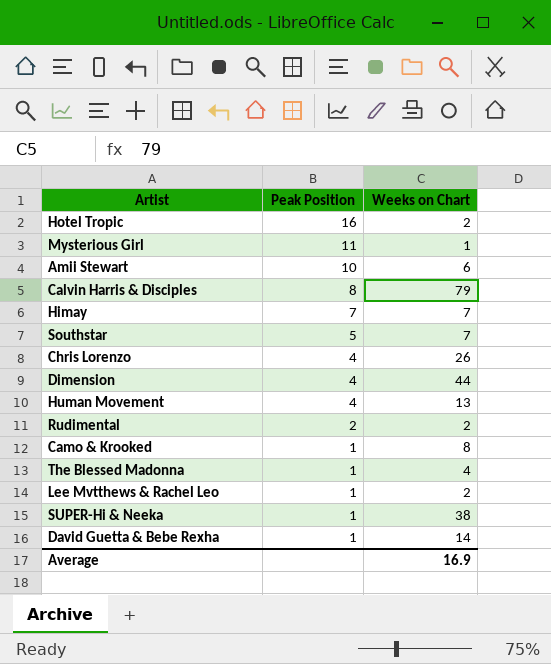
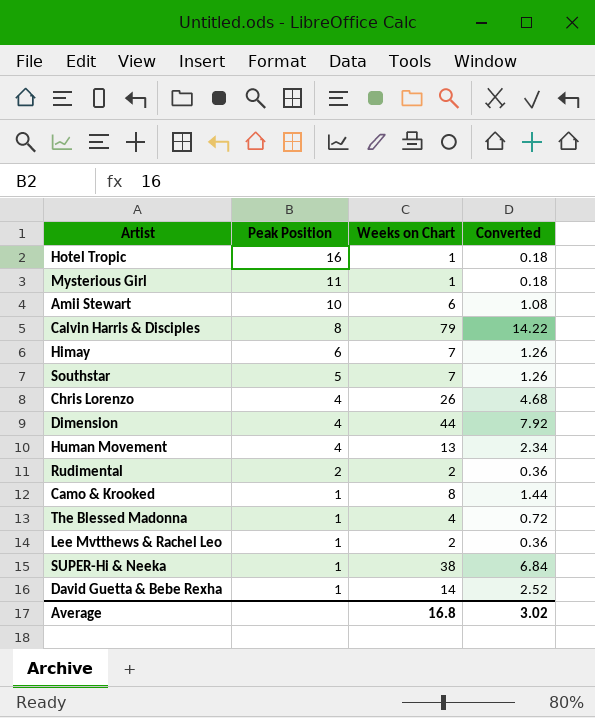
column Converted | formula: none -> [Weeks on Chart] * 0.18
Hotel Tropic | Weeks on Chart: 2 -> 1
Himay | Peak Position: 7 -> 6
Average | Weeks on Chart: 16.9 -> 16.8

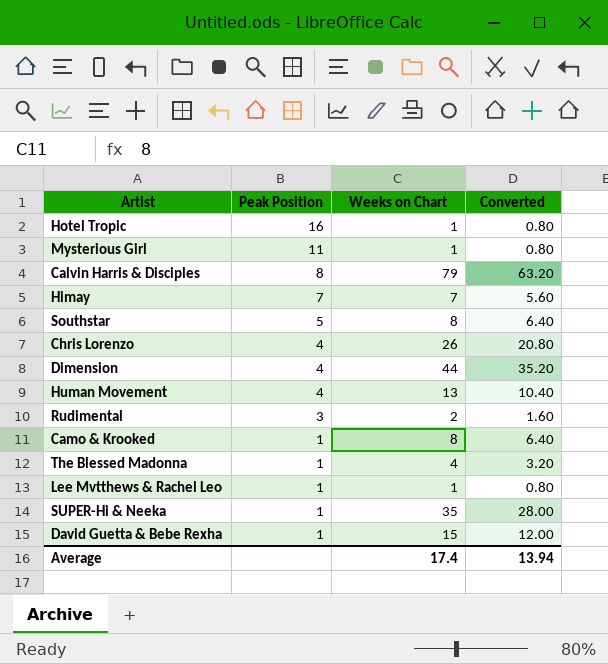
column Converted | formula: [Weeks on Chart] * 0.18 -> [Weeks on Chart] * 0.8
row Amii Stewart: 10 | 6 | 1.08 -> none
Himay | Peak Position: 6 -> 7
Southstar | Weeks on Chart: 7 -> 8
Rudimental | Peak Position: 2 -> 3
Lee Mvtthews & Rachel Leo | Weeks on Chart: 2 -> 1
SUPER-Hi & Neeka | Weeks on Chart: 38 -> 35
David Guetta & Bebe Rexha | Weeks on Chart: 14 -> 15
Average | Weeks on Chart: 16.8 -> 17.4
Average | Converted: 3.02 -> 13.94

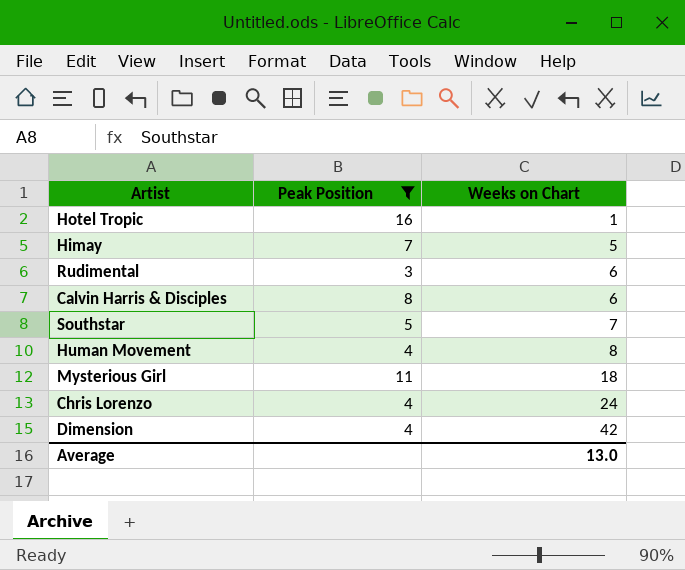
filter: none -> Peak Position != 1
row order: Peak Position descending -> Weeks on Chart ascending
column Converted | formula: [Weeks on Chart] * 0.8 -> none
Himay | Weeks on Chart: 7 -> 5
Rudimental | Weeks on Chart: 2 -> 6
Calvin Harris & Disciples | Weeks on Chart: 79 -> 6
Southstar | Weeks on Chart: 8 -> 7
Human Movement | Weeks on Chart: 13 -> 8
Mysterious Girl | Weeks on Chart: 1 -> 18
Chris Lorenzo | Weeks on Chart: 26 -> 24
Dimension | Weeks on Chart: 44 -> 42
Average | Weeks on Chart: 17.4 -> 13.0

